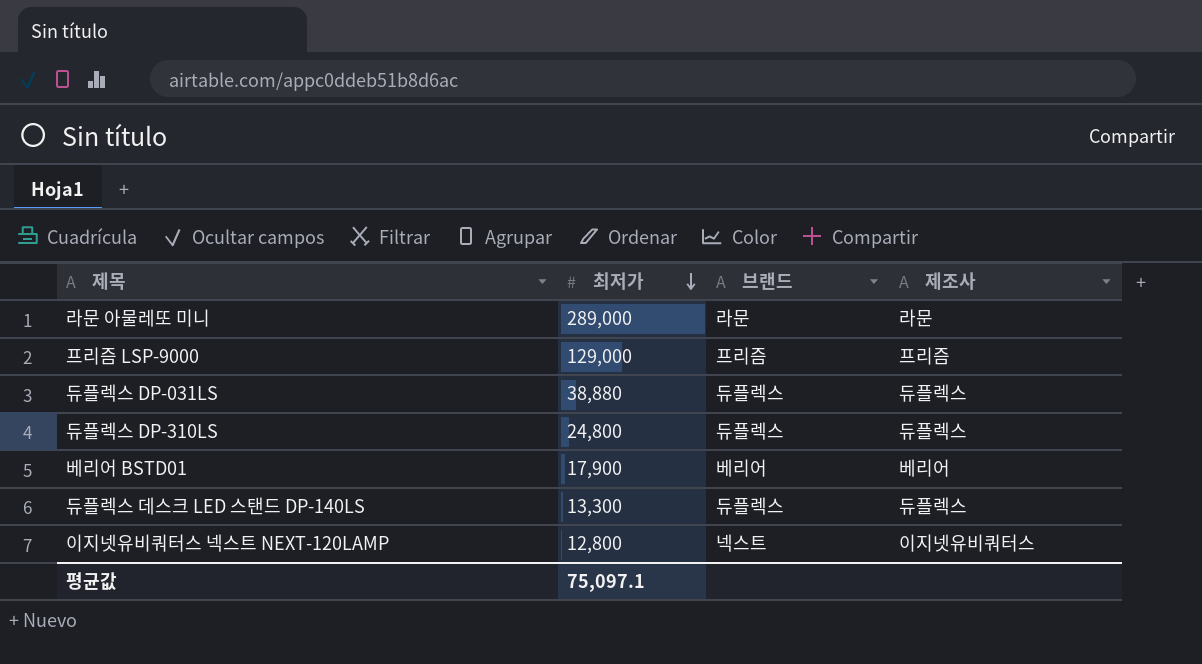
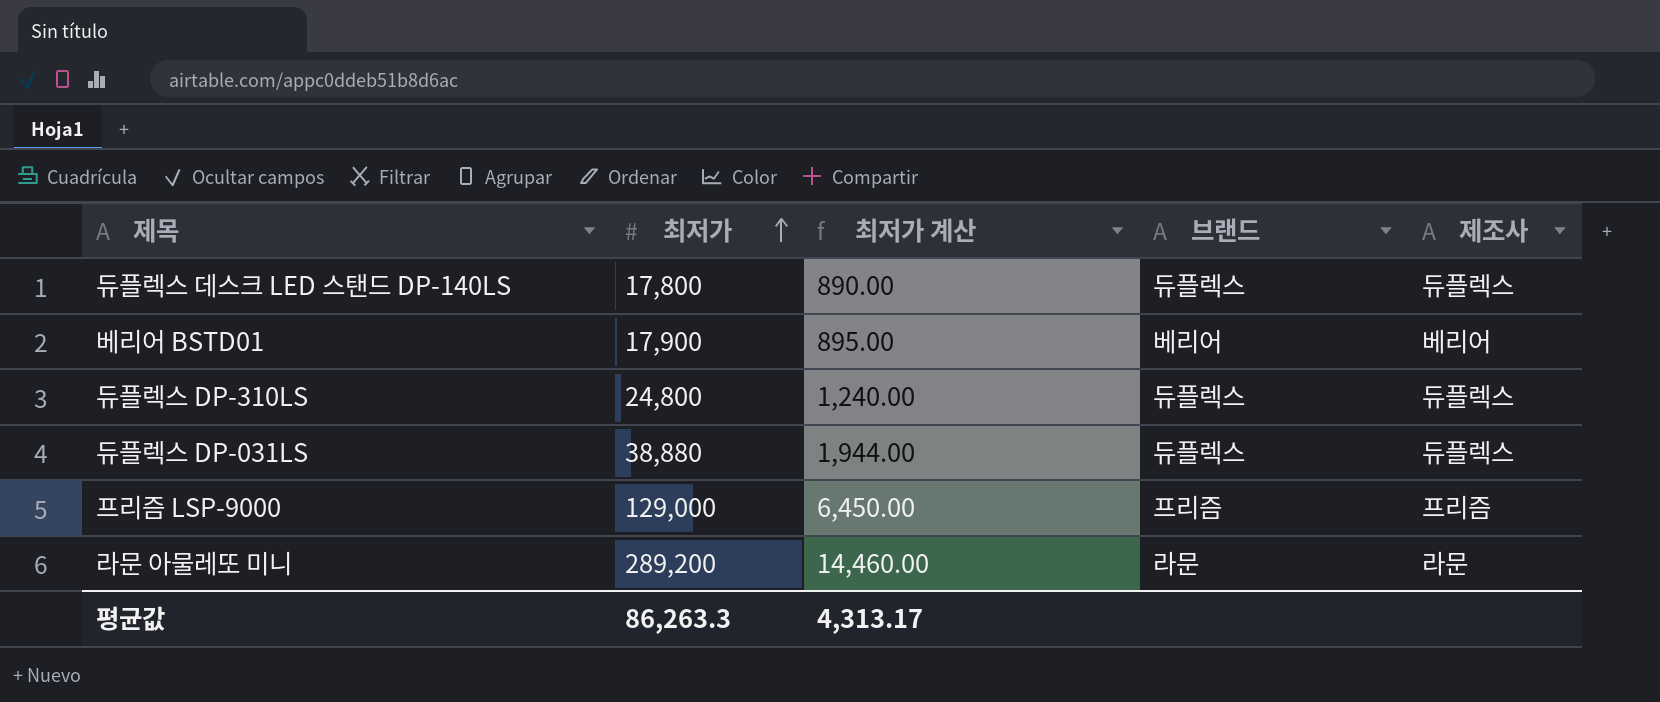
row order: 최저가 descending -> 최저가 ascending
column 최저가 계산 | formula: none -> [최저가] * 0.05
row 이지넷유비쿼터스 넥스트 NEXT-120LAMP: 12,800 | 넥스트 | 이지넷유비쿼터스 -> none
듀플렉스 데스크 LED 스탠드 DP-140LS | 최저가: 13,300 -> 17,800
라문 아물레또 미니 | 최저가: 289,000 -> 289,200
평균값 | 최저가: 75,097.1 -> 86,263.3

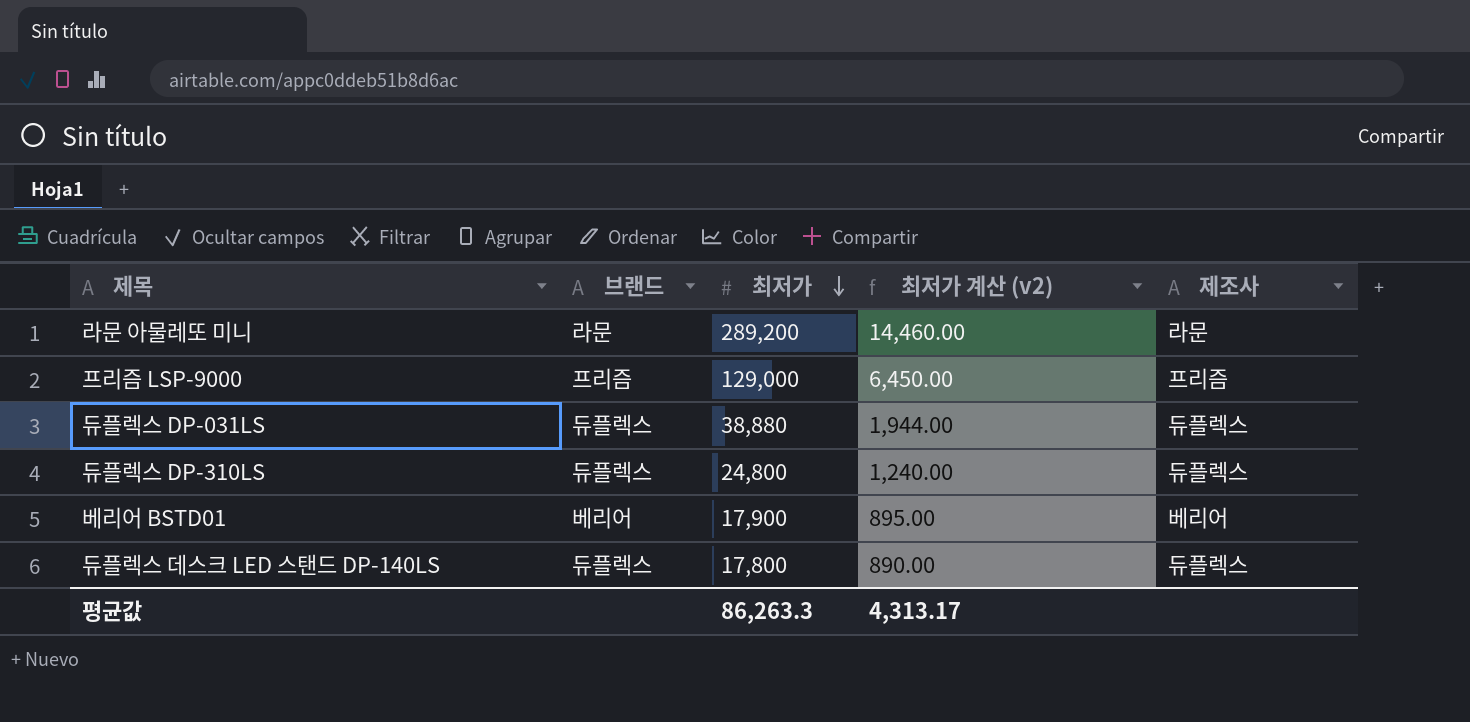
row order: 최저가 ascending -> 최저가 descending
column 브랜드 | position: 4 -> 2
column name: 최저가 계산 -> 최저가 계산 (v2)

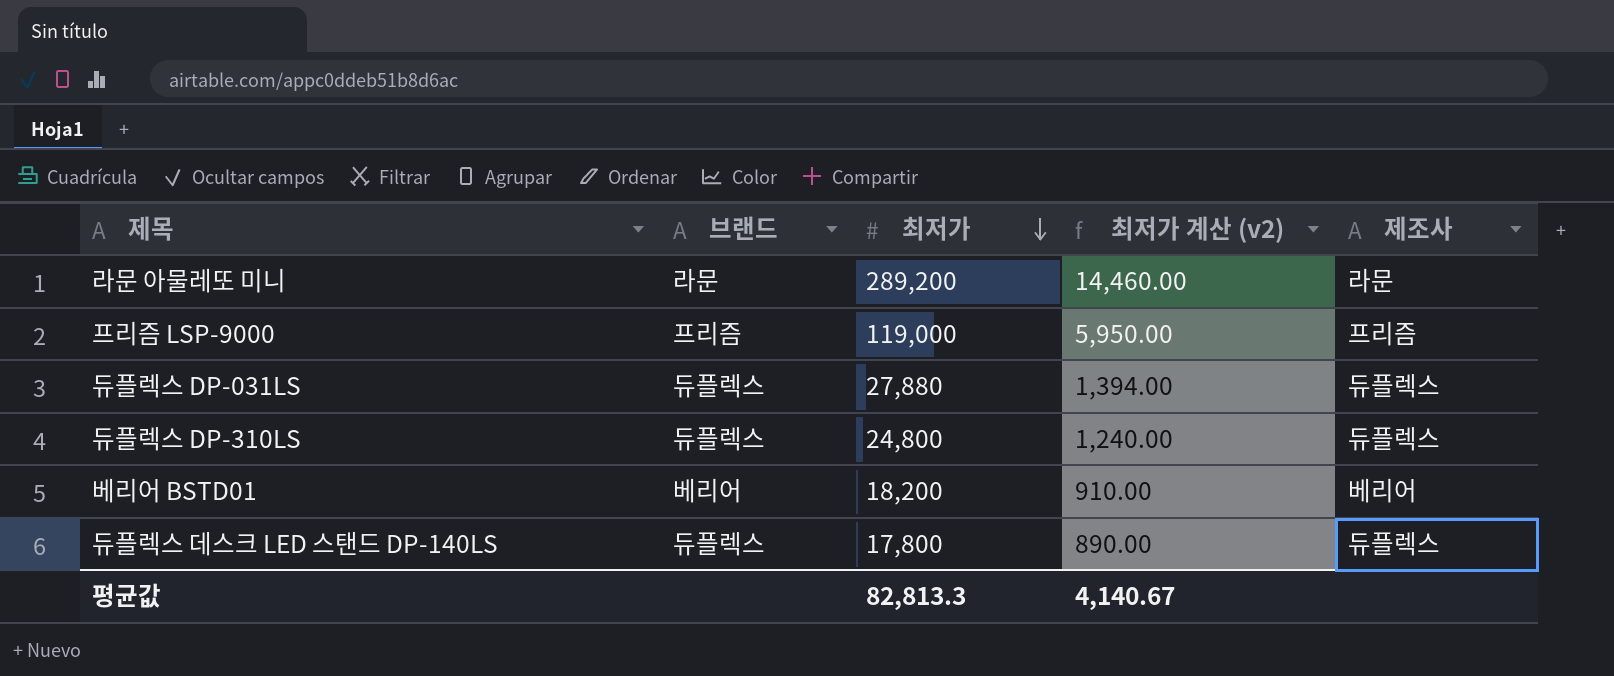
프리즘 LSP-9000 | 최저가: 129,000 -> 119,000
프리즘 LSP-9000 | 최저가 계산 (v2): 6,450.00 -> 5,950.00
듀플렉스 DP-031LS | 최저가: 38,880 -> 27,880
듀플렉스 DP-031LS | 최저가 계산 (v2): 1,944.00 -> 1,394.00
베리어 BSTD01 | 최저가: 17,900 -> 18,200
베리어 BSTD01 | 최저가 계산 (v2): 895.00 -> 910.00
평균값 | 최저가: 86,263.3 -> 82,813.3
평균값 | 최저가 계산 (v2): 4,313.17 -> 4,140.67

